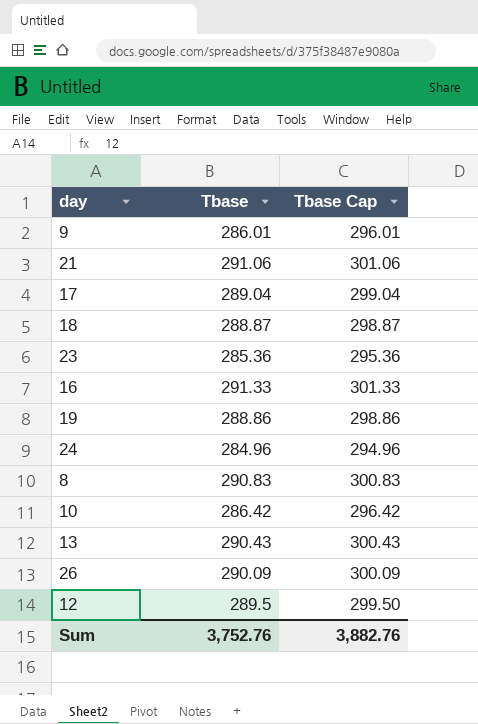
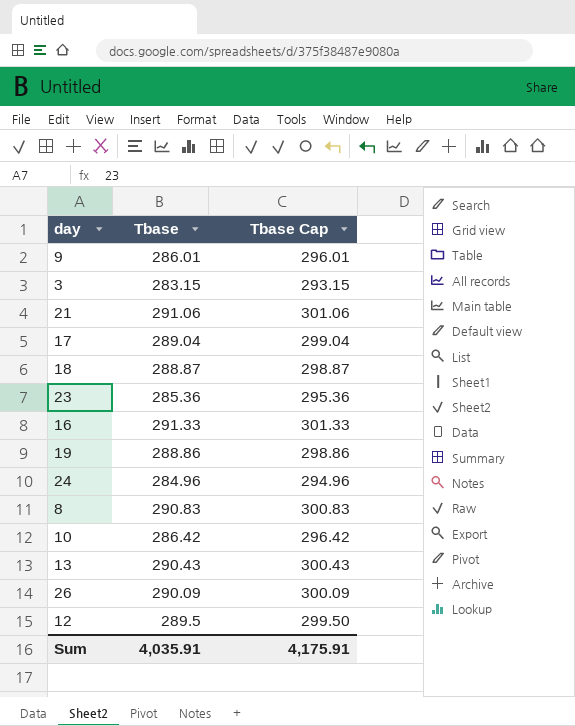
row 3: none -> 283.15 | 293.15
Sum | Tbase: 3,752.76 -> 4,035.91
Sum | Tbase Cap: 3,882.76 -> 4,175.91

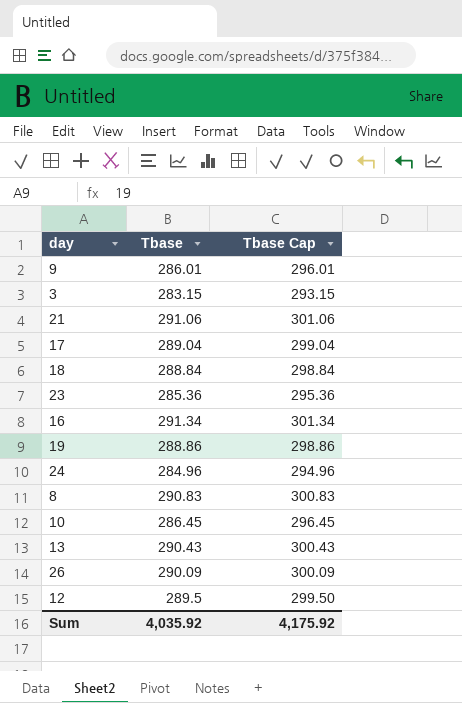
18 | Tbase: 288.87 -> 288.84
18 | Tbase Cap: 298.87 -> 298.84
16 | Tbase: 291.33 -> 291.34
16 | Tbase Cap: 301.33 -> 301.34
10 | Tbase: 286.42 -> 286.45
10 | Tbase Cap: 296.42 -> 296.45
Sum | Tbase: 4,035.91 -> 4,035.92
Sum | Tbase Cap: 4,175.91 -> 4,175.92

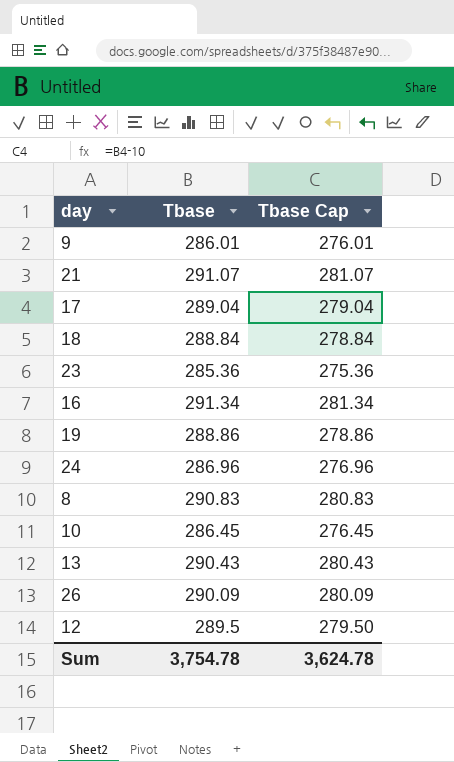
column Tbase Cap | formula: [Tbase] + 10 -> [Tbase] - 10
row 3: 283.15 | 293.15 -> none
21 | Tbase: 291.06 -> 291.07
24 | Tbase: 284.96 -> 286.96
Sum | Tbase: 4,035.92 -> 3,754.78
Sum | Tbase Cap: 4,175.92 -> 3,624.78

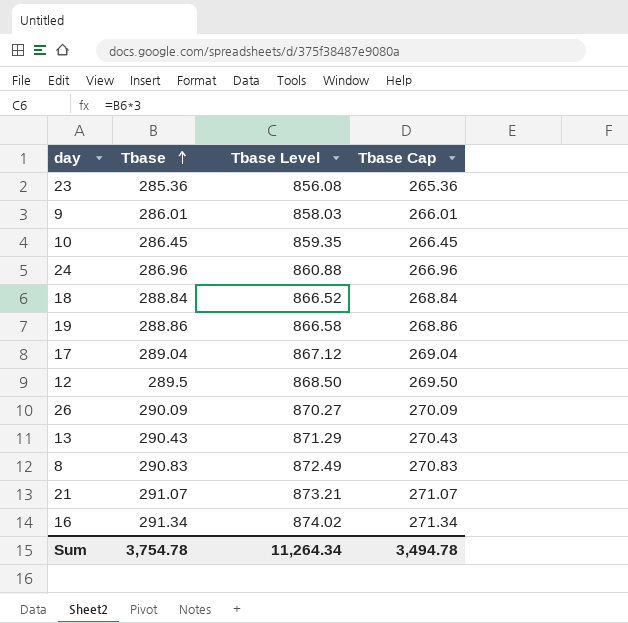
row order: none -> Tbase ascending
column Tbase Level | formula: none -> [Tbase] * 3
column Tbase Cap | formula: [Tbase] - 10 -> [Tbase] - 20
Sum | Tbase Cap: 3,624.78 -> 3,494.78

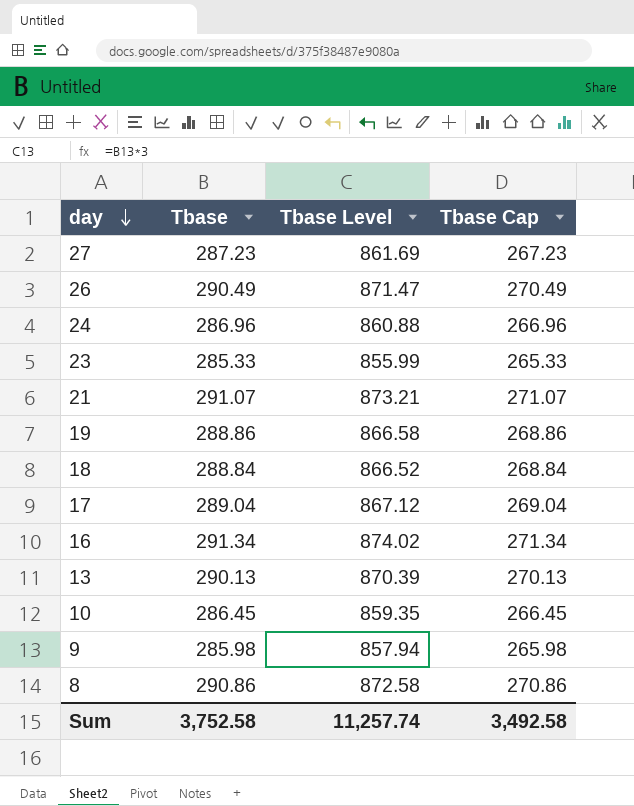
row order: Tbase ascending -> day descending
row 12: 289.5 | 868.50 | 269.50 -> none
row 27: none -> 287.23 | 861.69 | 267.23
26 | Tbase: 290.09 -> 290.49
26 | Tbase Level: 870.27 -> 871.47
26 | Tbase Cap: 270.09 -> 270.49
23 | Tbase: 285.36 -> 285.33
23 | Tbase Level: 856.08 -> 855.99
23 | Tbase Cap: 265.36 -> 265.33
13 | Tbase: 290.43 -> 290.13
13 | Tbase Level: 871.29 -> 870.39
13 | Tbase Cap: 270.43 -> 270.13
9 | Tbase: 286.01 -> 285.98
9 | Tbase Level: 858.03 -> 857.94
9 | Tbase Cap: 266.01 -> 265.98
8 | Tbase: 290.83 -> 290.86
8 | Tbase Level: 872.49 -> 872.58
8 | Tbase Cap: 270.83 -> 270.86
Sum | Tbase: 3,754.78 -> 3,752.58
Sum | Tbase Level: 11,264.34 -> 11,257.74
Sum | Tbase Cap: 3,494.78 -> 3,492.58

